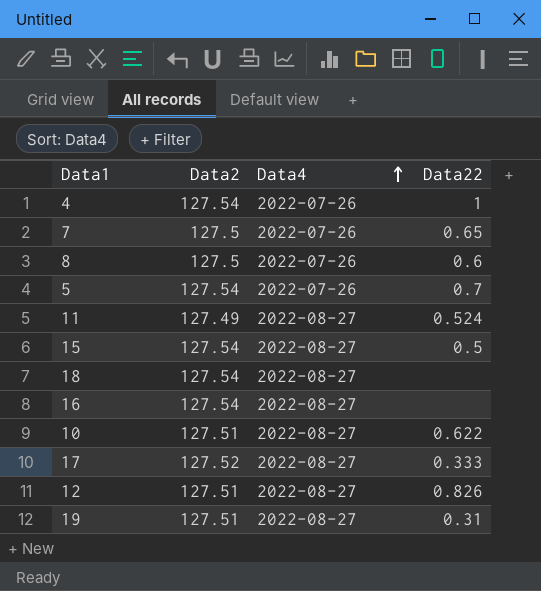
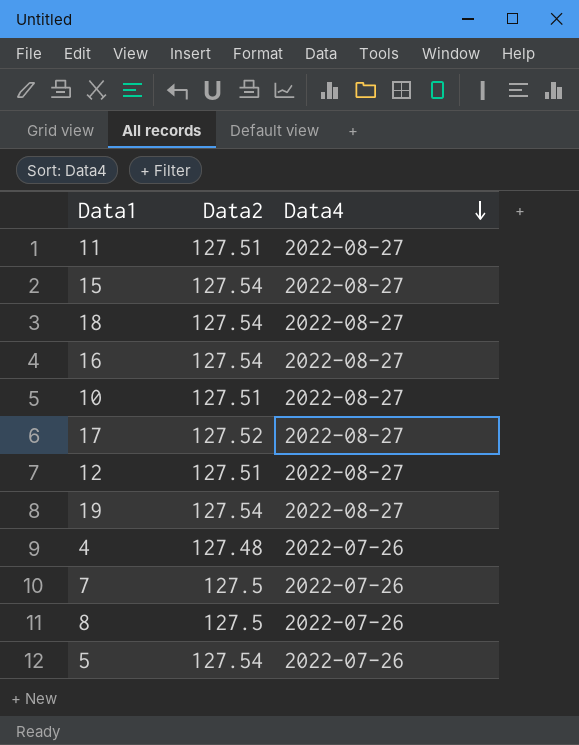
row order: Data4 ascending -> Data4 descending
column Data22 | position: 4 -> none
11 | Data2: 127.49 -> 127.51
19 | Data2: 127.51 -> 127.54
4 | Data2: 127.54 -> 127.48

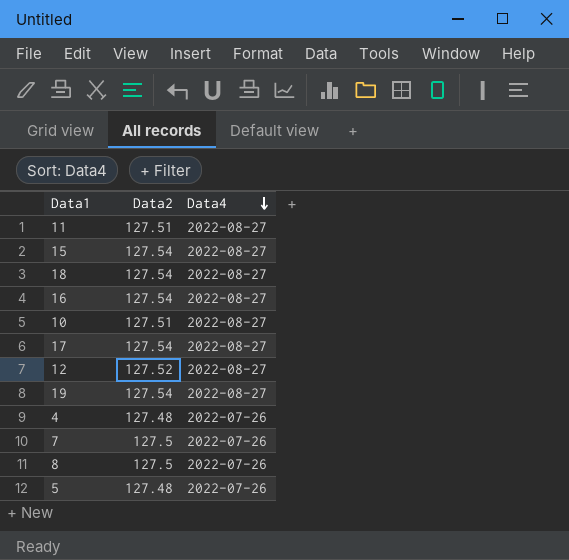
17 | Data2: 127.52 -> 127.54
12 | Data2: 127.51 -> 127.52
5 | Data2: 127.54 -> 127.48

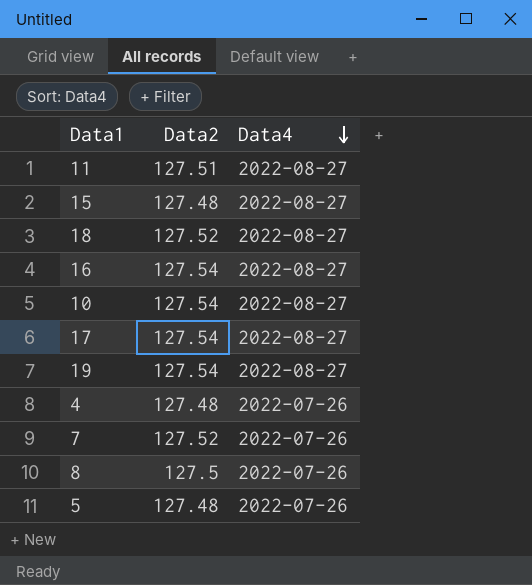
row 12: 127.52 | 2022-08-27 -> none
15 | Data2: 127.54 -> 127.48
18 | Data2: 127.54 -> 127.52
10 | Data2: 127.51 -> 127.54
7 | Data2: 127.5 -> 127.52

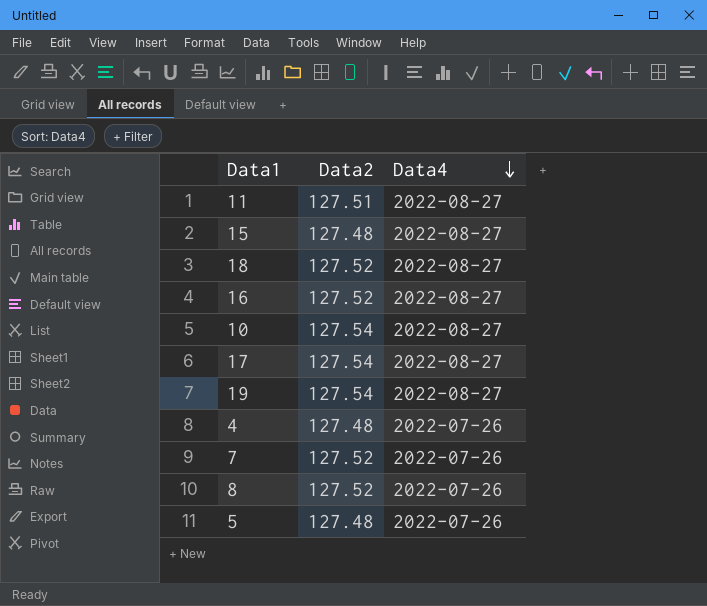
16 | Data2: 127.54 -> 127.52
8 | Data2: 127.5 -> 127.52

